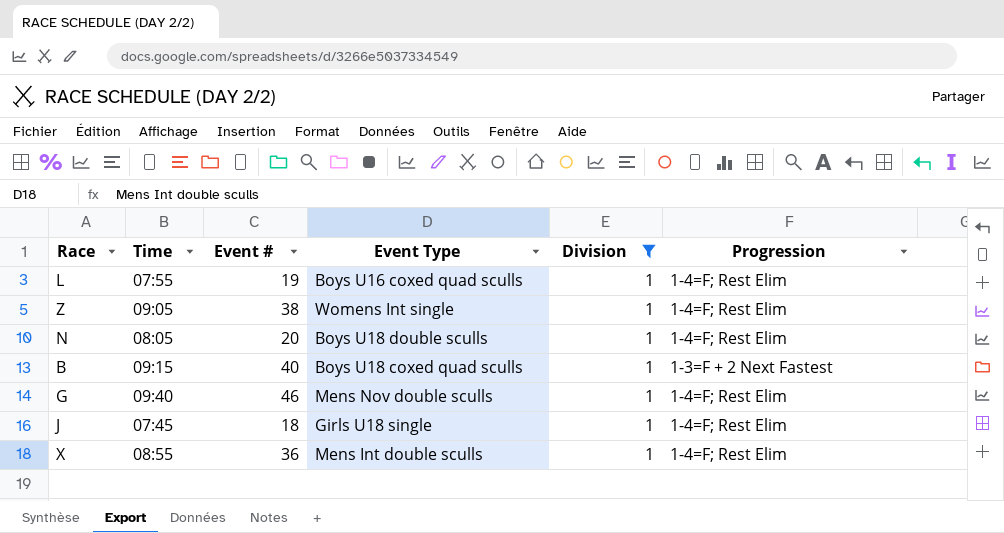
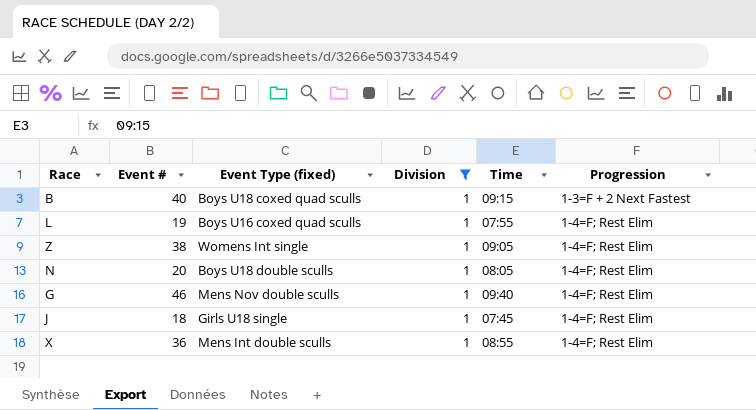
row order: none -> Progression ascending
column name: Event Type -> Event Type (fixed)
column Time | position: 2 -> 5

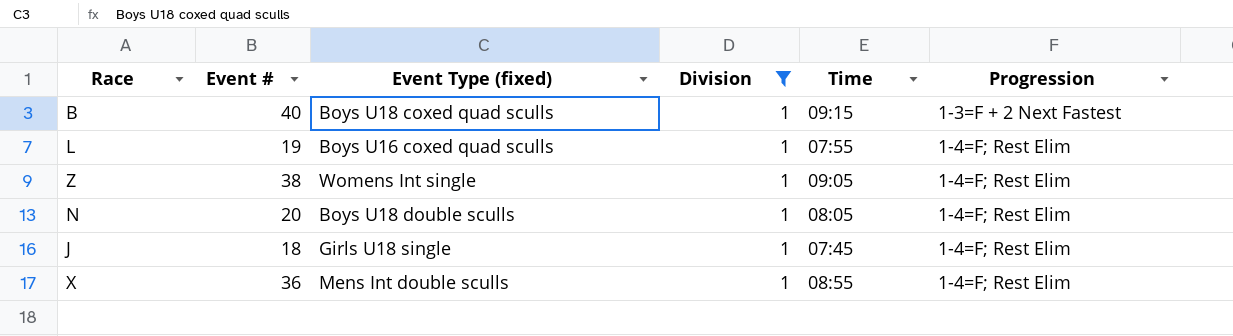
row G: 46 | Mens Nov double sculls | 1 | 09:40 | 1-4=F; Rest Elim -> none

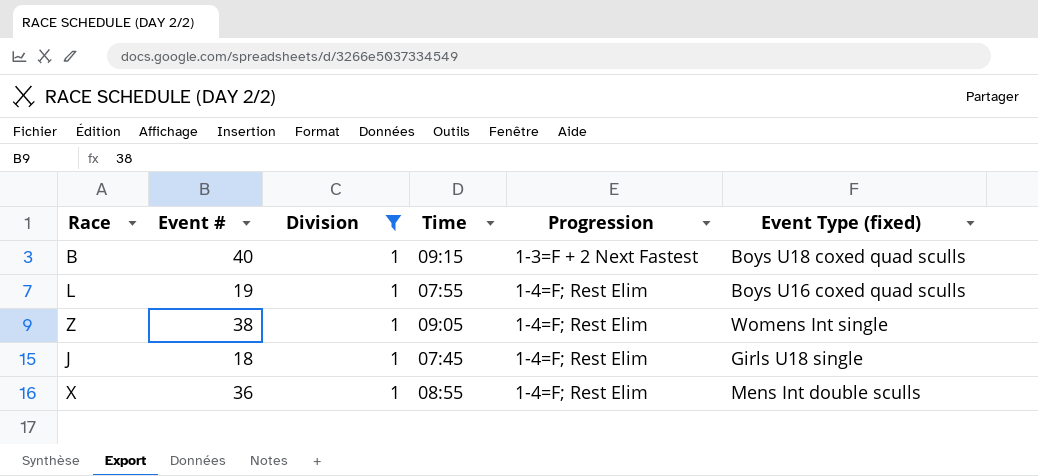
column Event Type (fixed) | position: 3 -> 6
row N: 20 | Boys U18 double sculls | 1 | 08:05 | 1-4=F; Rest Elim -> none

